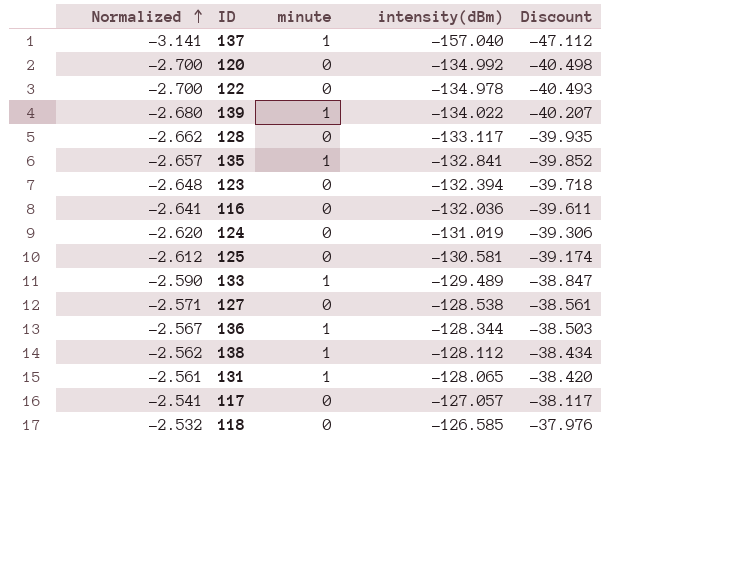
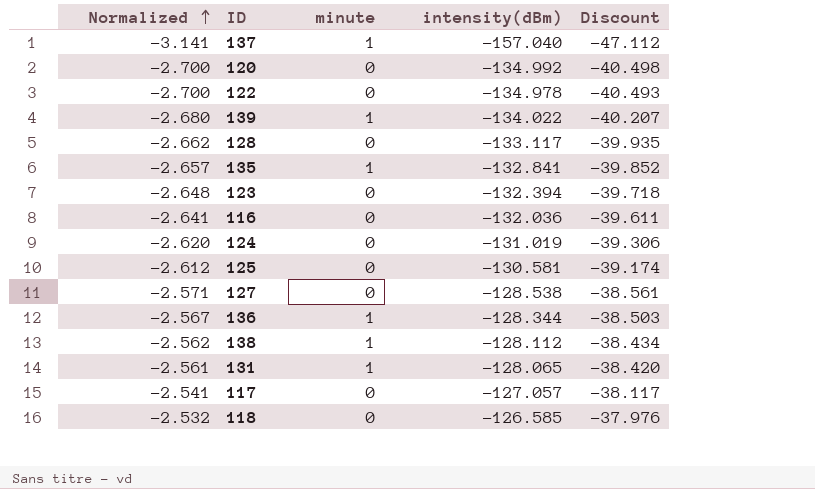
row 133: -2.590 | 1 | -129.489 | -38.847 -> none

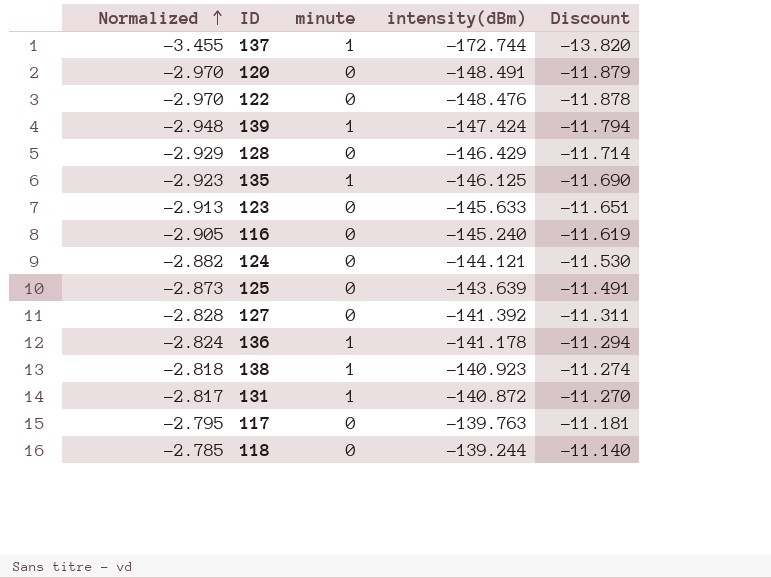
column Discount | formula: [intensity(dBm)] * 0.3 -> [intensity(dBm)] * 0.08
137 | Normalized: -3.141 -> -3.455
137 | intensity(dBm): -157.040 -> -172.744
120 | Normalized: -2.700 -> -2.970
120 | intensity(dBm): -134.992 -> -148.491
122 | Normalized: -2.700 -> -2.970
122 | intensity(dBm): -134.978 -> -148.476
139 | Normalized: -2.680 -> -2.948
139 | intensity(dBm): -134.022 -> -147.424
128 | Normalized: -2.662 -> -2.929
128 | intensity(dBm): -133.117 -> -146.429
135 | Normalized: -2.657 -> -2.923
135 | intensity(dBm): -132.841 -> -146.125
123 | Normalized: -2.648 -> -2.913
123 | intensity(dBm): -132.394 -> -145.633
116 | Normalized: -2.641 -> -2.905
116 | intensity(dBm): -132.036 -> -145.240
124 | Normalized: -2.620 -> -2.882
124 | intensity(dBm): -131.019 -> -144.121
125 | Normalized: -2.612 -> -2.873
125 | intensity(dBm): -130.581 -> -143.639
127 | Normalized: -2.571 -> -2.828
127 | intensity(dBm): -128.538 -> -141.392
136 | Normalized: -2.567 -> -2.824
136 | intensity(dBm): -128.344 -> -141.178
138 | Normalized: -2.562 -> -2.818
138 | intensity(dBm): -128.112 -> -140.923
131 | Normalized: -2.561 -> -2.817
131 | intensity(dBm): -128.065 -> -140.872
117 | Normalized: -2.541 -> -2.795
117 | intensity(dBm): -127.057 -> -139.763
118 | Normalized: -2.532 -> -2.785
118 | intensity(dBm): -126.585 -> -139.244

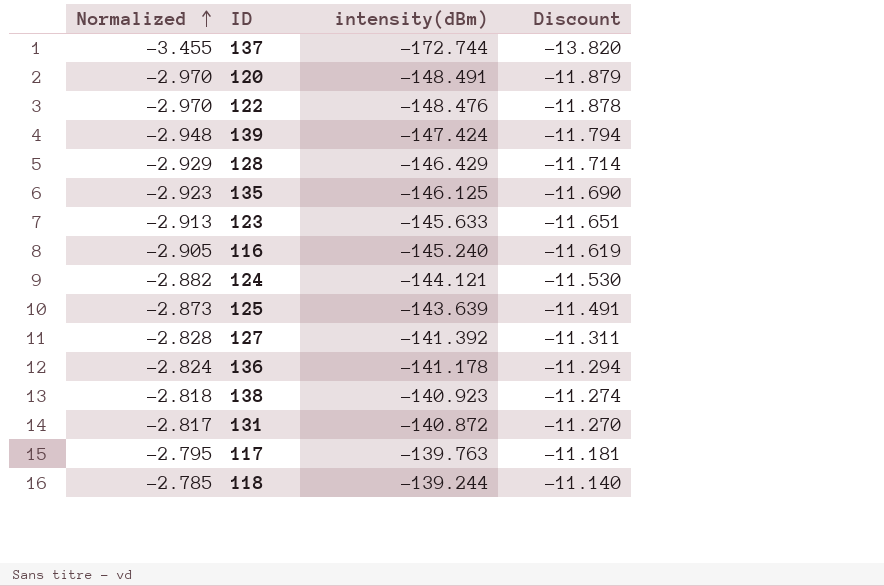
column minute | position: 3 -> none

